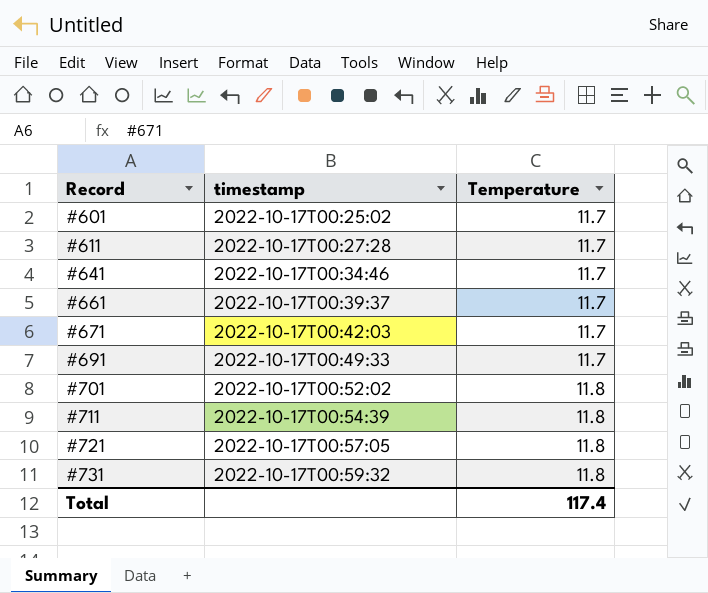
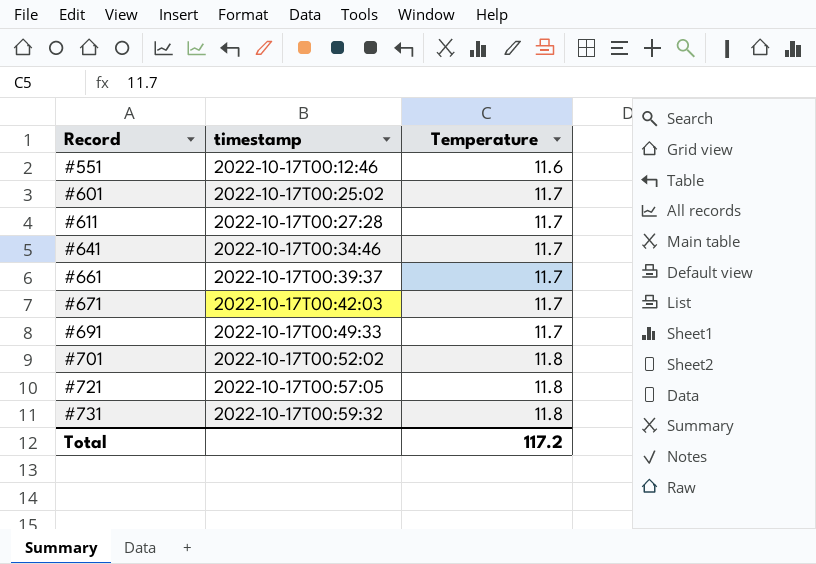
row #711: 2022-10-17T00:54:39 | 11.8 -> none
row #551: none -> 2022-10-17T00:12:46 | 11.6
Total | Temperature: 117.4 -> 117.2

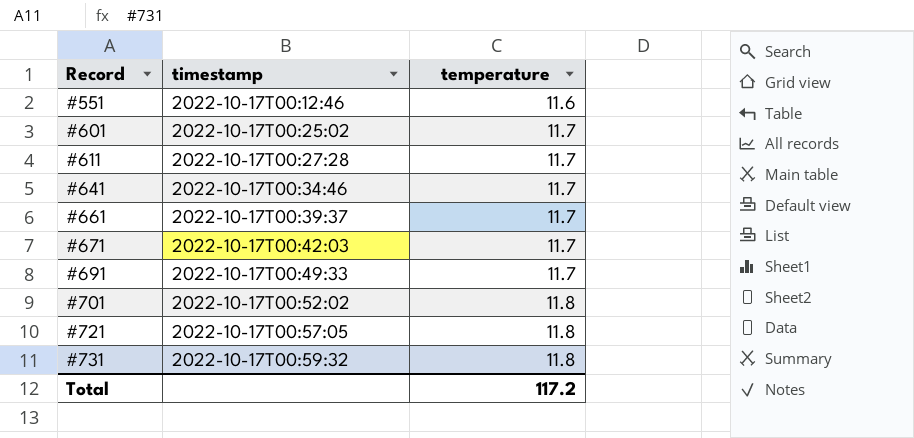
column name: Temperature -> temperature

